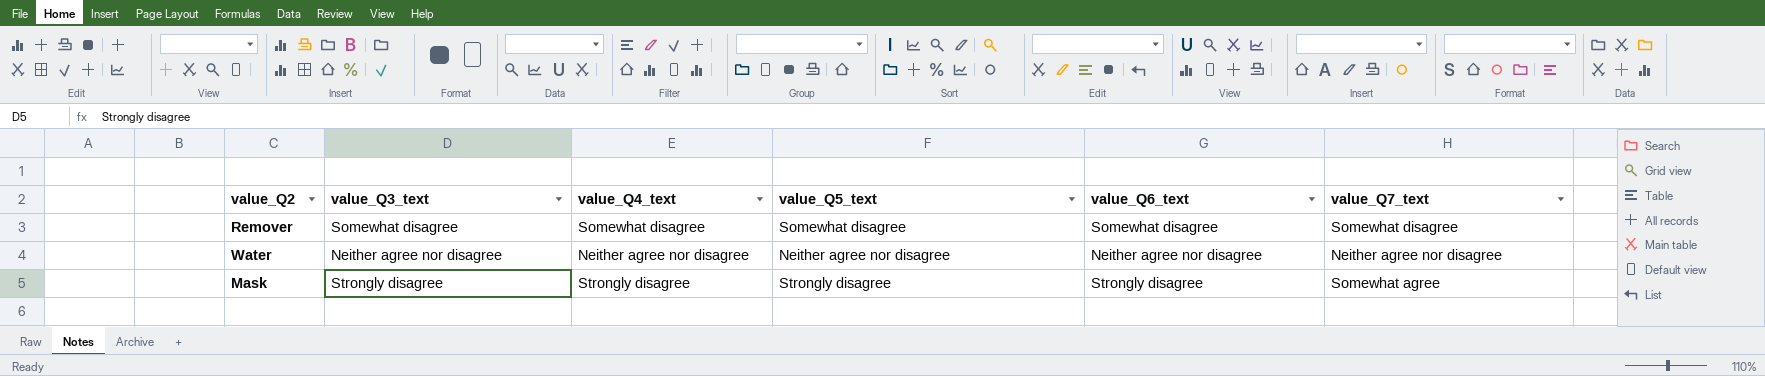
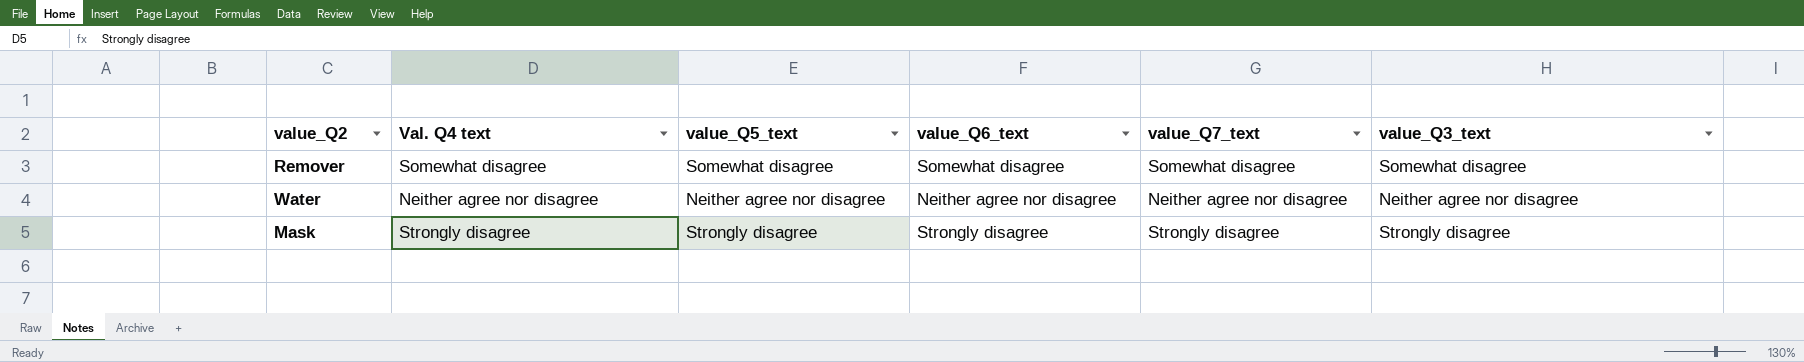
column name: value_Q4_text -> Val. Q4 text
column value_Q3_text | position: 2 -> 6
Mask | value_Q7_text: Somewhat agree -> Strongly disagree

